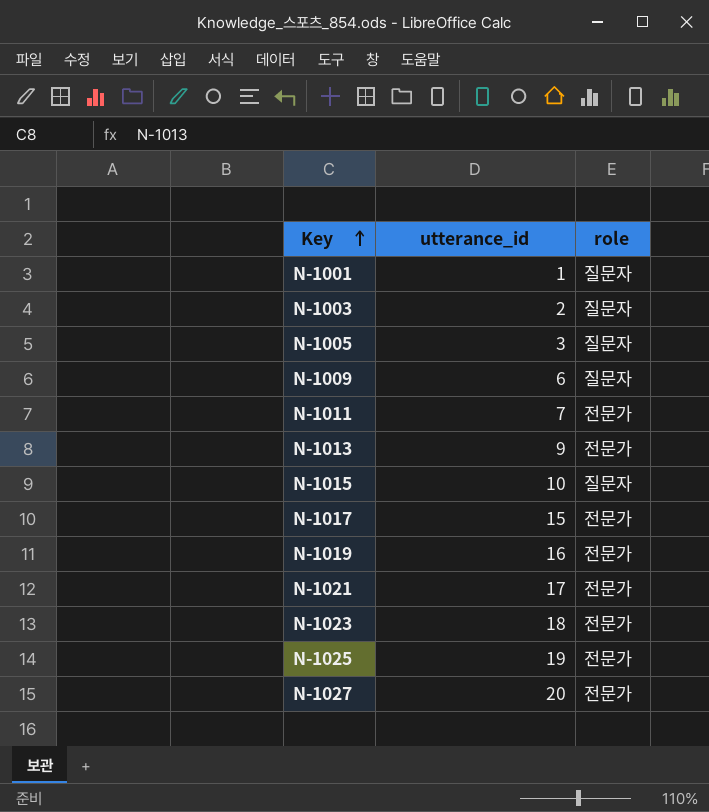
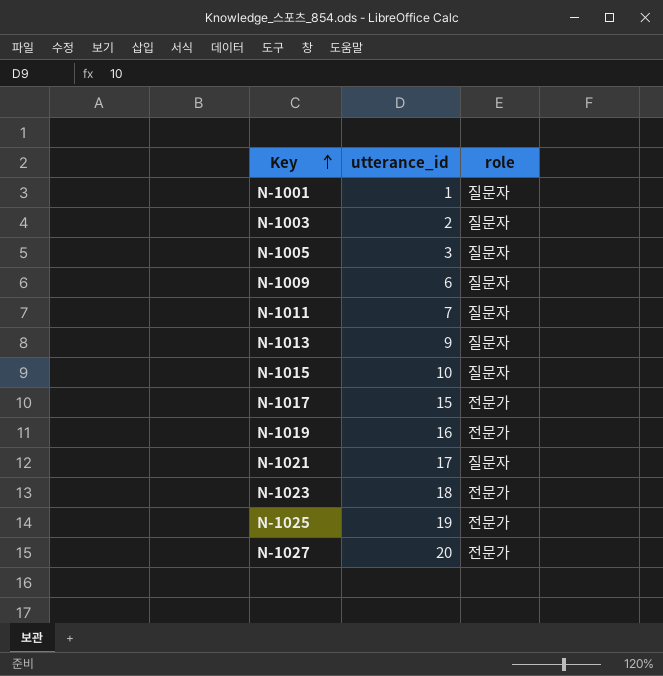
N-1011 | role: 전문가 -> 질문자
N-1013 | role: 전문가 -> 질문자
N-1021 | role: 전문가 -> 질문자

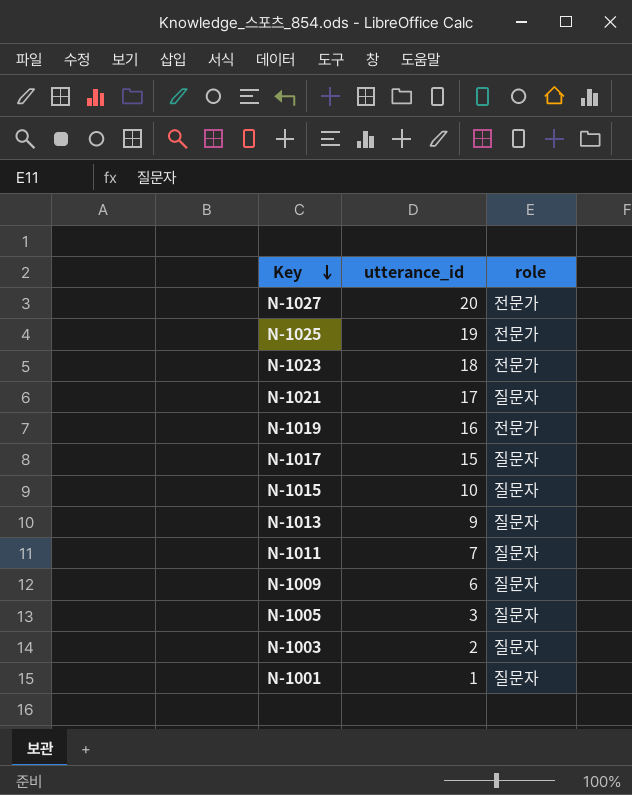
row order: Key ascending -> Key descending
N-1017 | role: 전문가 -> 질문자

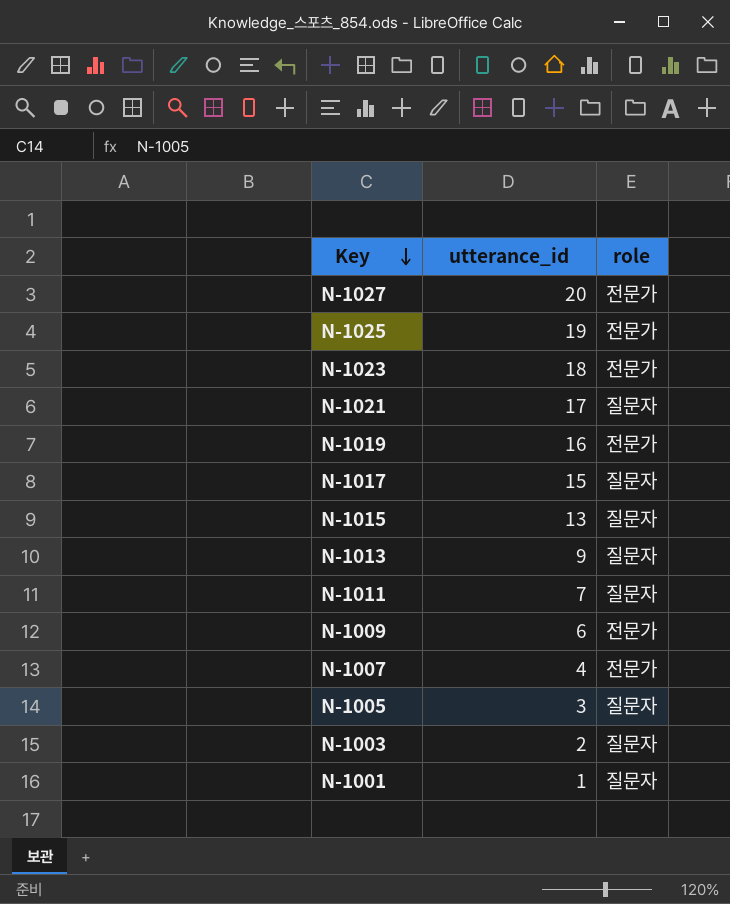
N-1015 | utterance_id: 10 -> 13
N-1009 | role: 질문자 -> 전문가
row N-1007: none -> 4 | 전문가

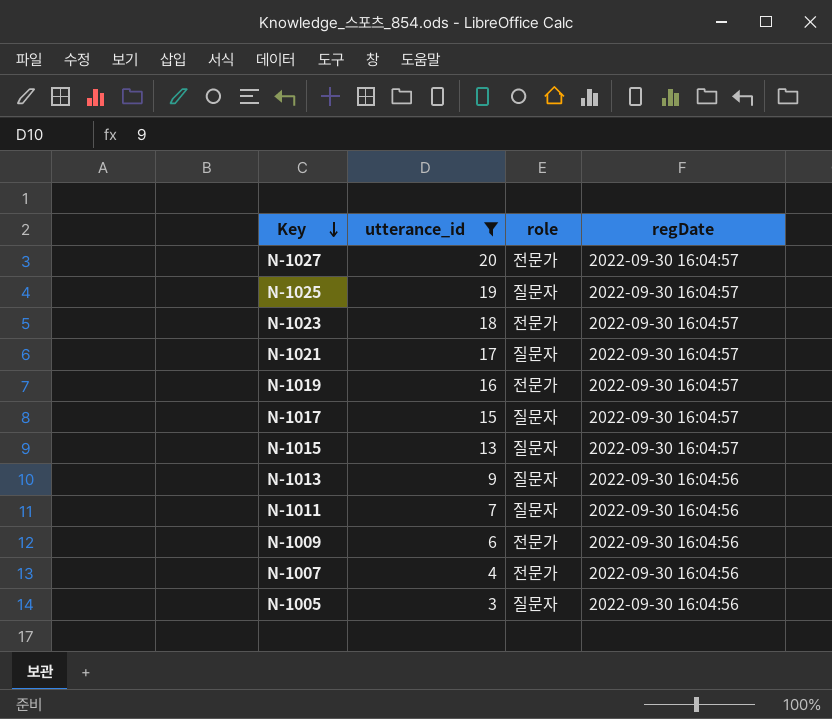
filter: none -> utterance_id >= 3
column regDate | position: none -> 4
N-1025 | role: 전문가 -> 질문자

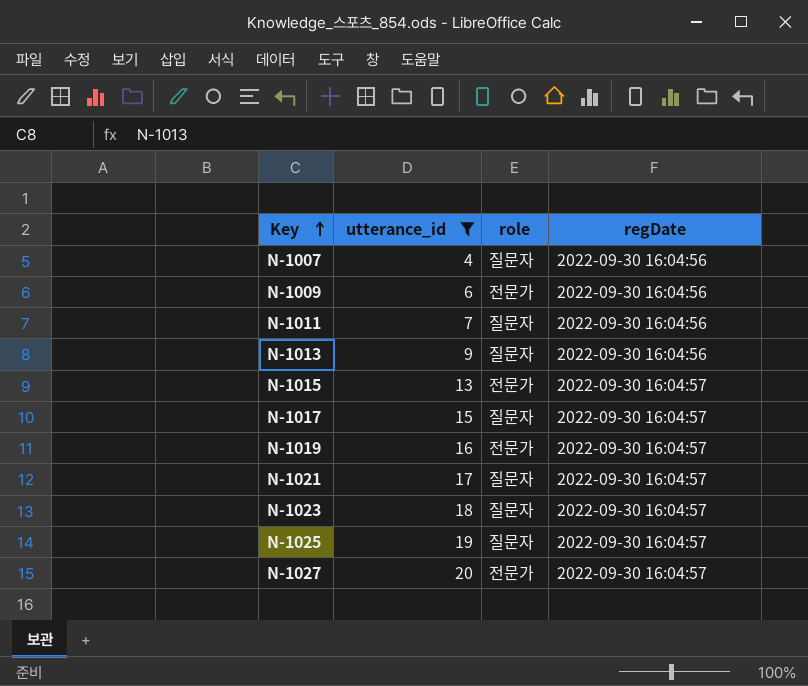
row order: Key descending -> Key ascending
row N-1005: 3 | 질문자 | 2022-09-30 16:04:56 -> none
N-1007 | role: 전문가 -> 질문자
N-1015 | role: 질문자 -> 전문가
N-1023 | role: 전문가 -> 질문자

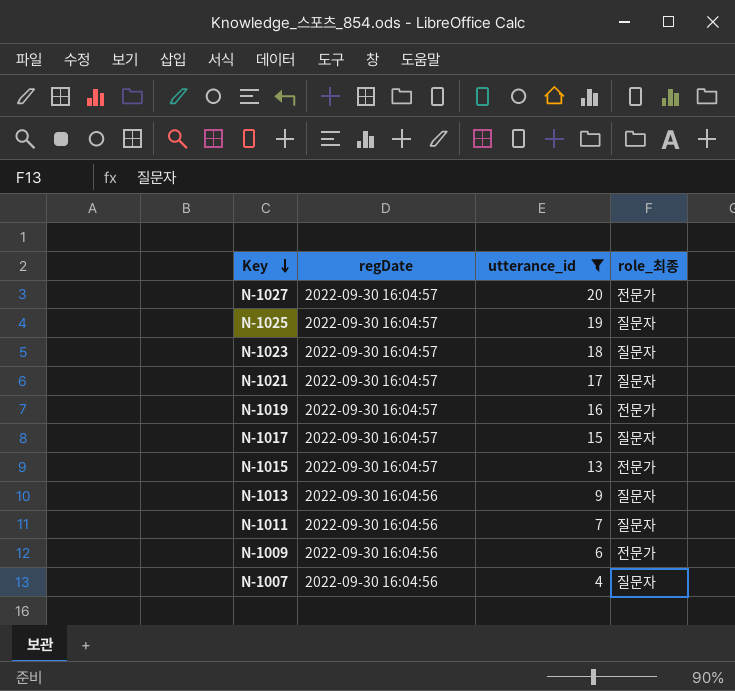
row order: Key ascending -> Key descending
column regDate | position: 4 -> 2
column name: role -> role_최종

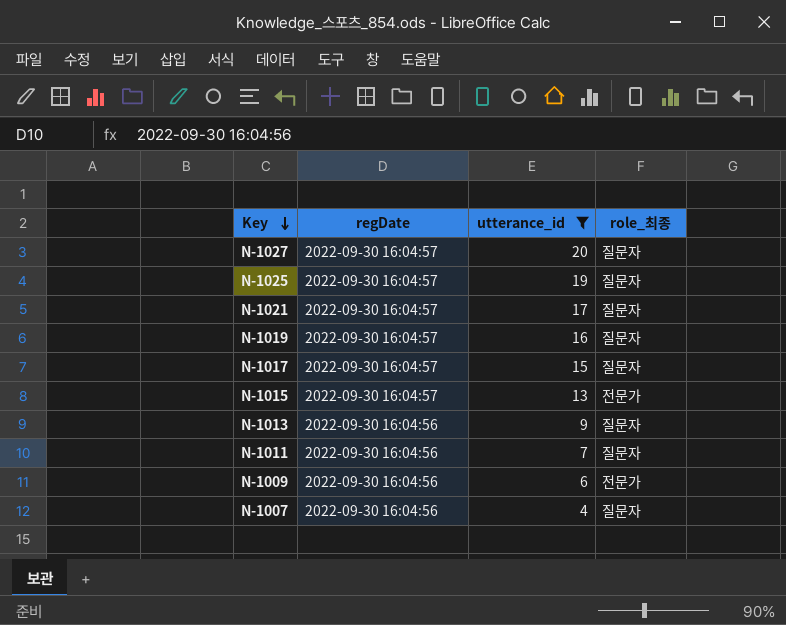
row N-1023: 2022-09-30 16:04:57 | 18 | 질문자 -> none
N-1027 | role_최종: 전문가 -> 질문자
N-1019 | role_최종: 전문가 -> 질문자

